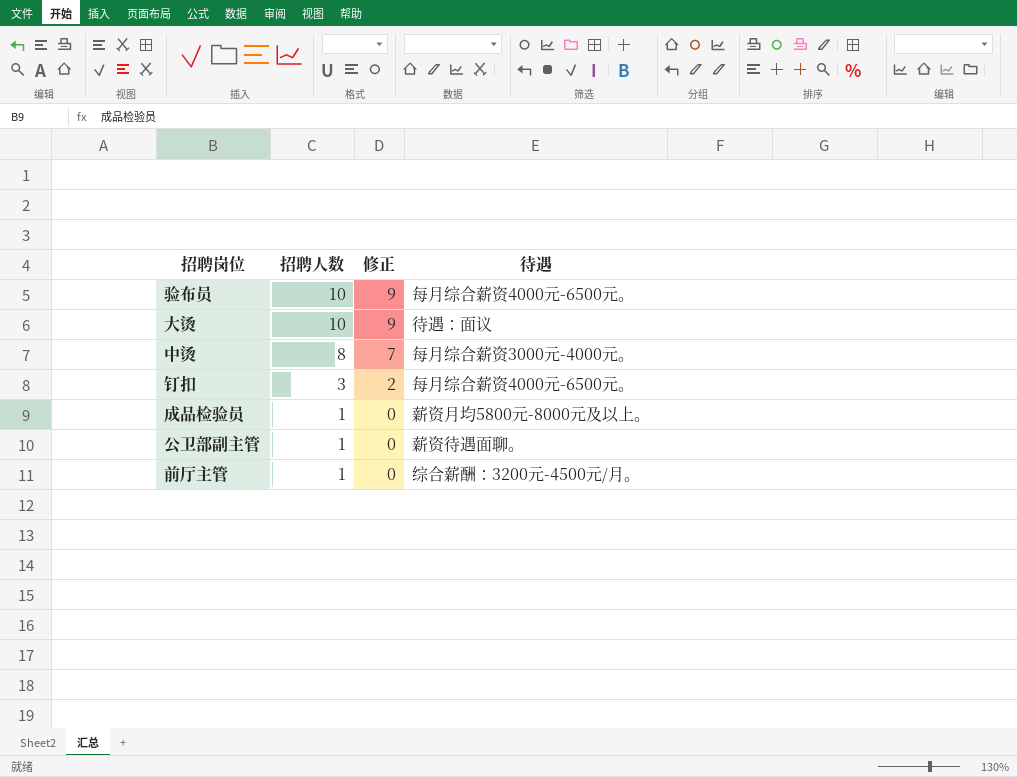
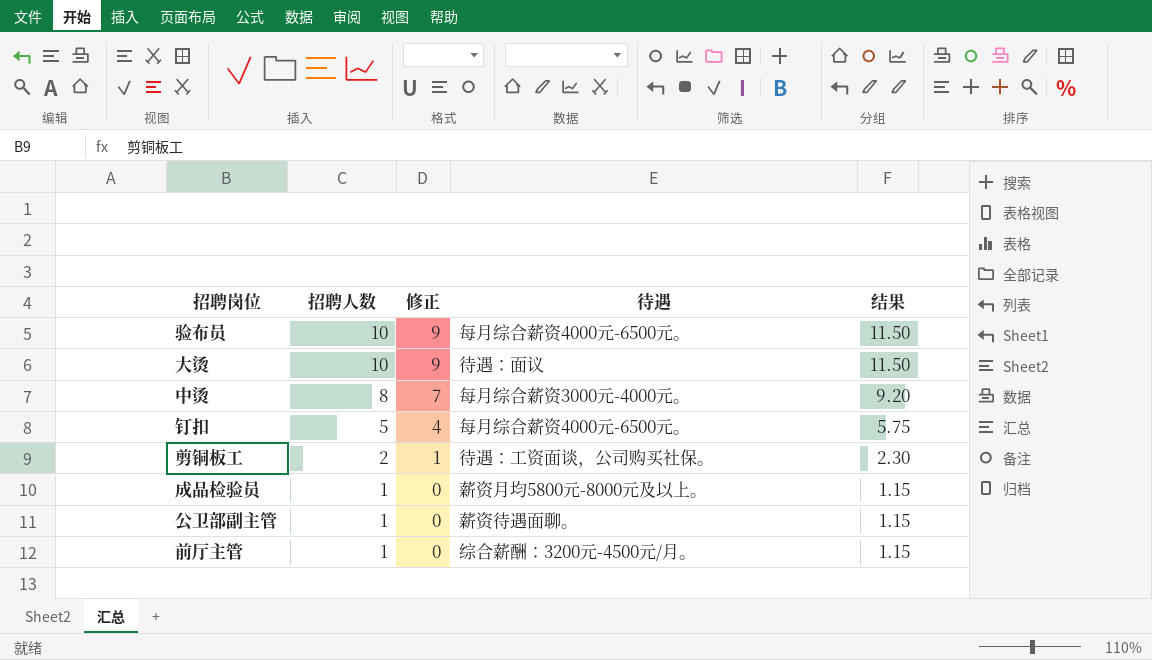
column 结果 | formula: none -> [招聘人数] * 1.15
钉扣 | 招聘人数: 3 -> 5
钉扣 | 修正: 2 -> 4
row 剪铜板工: none -> 2 | 1 | 待遇：工资面谈，公司购买社保。 | 2.30

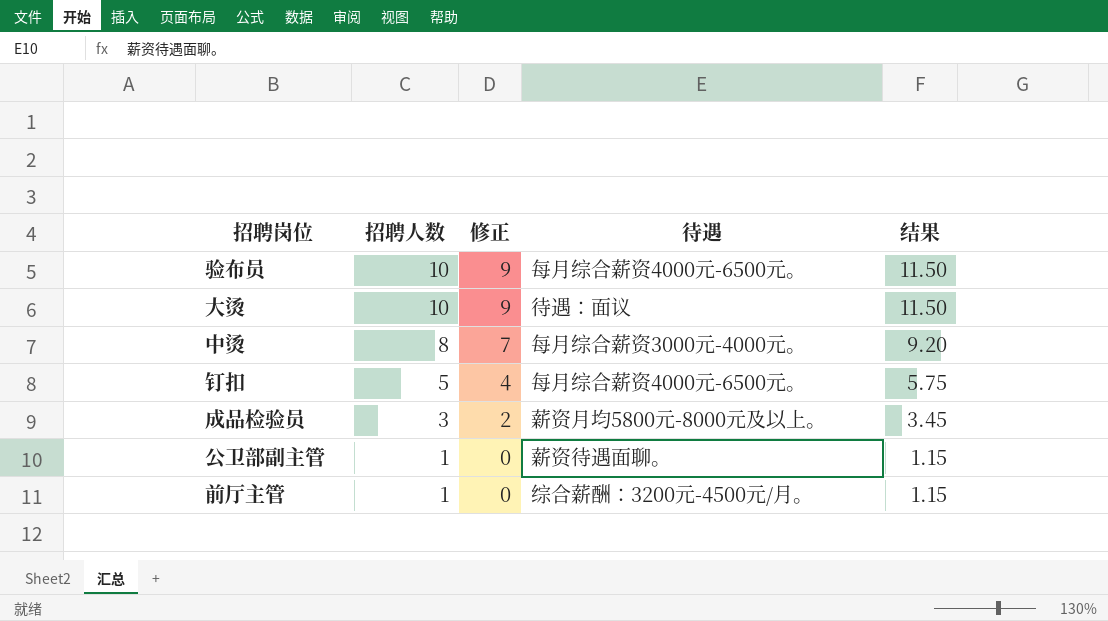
row 剪铜板工: 2 | 1 | 待遇：工资面谈，公司购买社保。 | 2.30 -> none
成品检验员 | 招聘人数: 1 -> 3
成品检验员 | 修正: 0 -> 2
成品检验员 | 结果: 1.15 -> 3.45

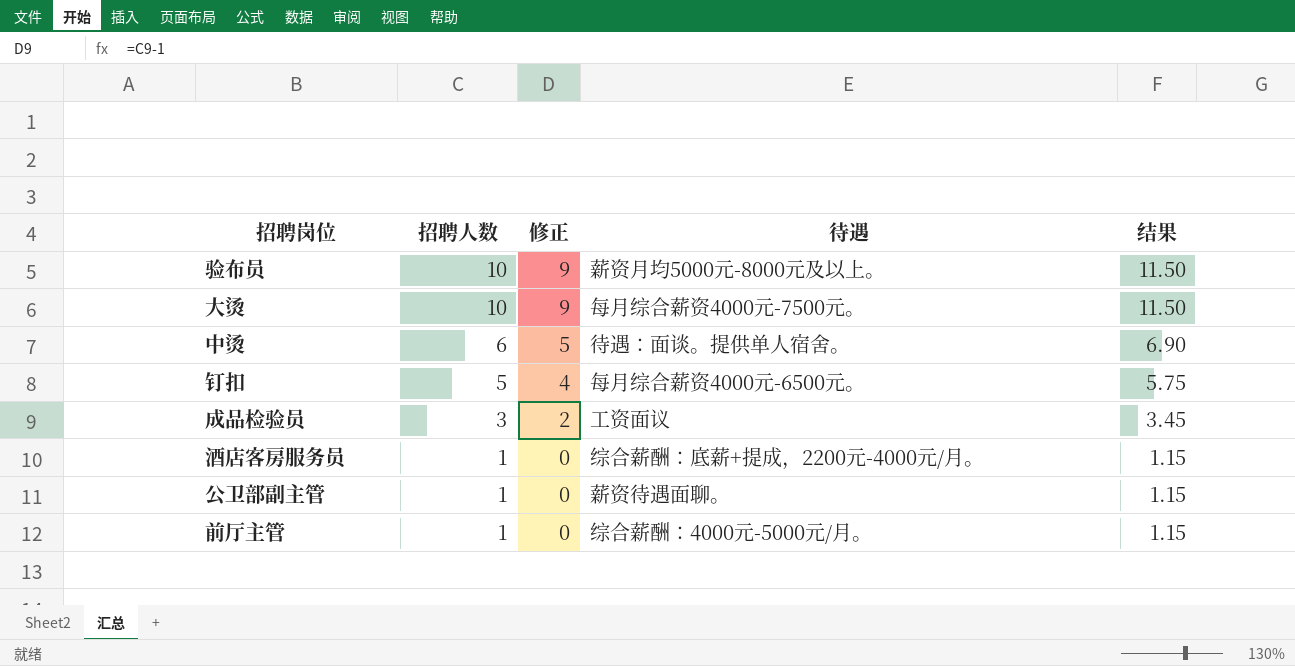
验布员 | 待遇: 每月综合薪资4000元-6500元。 -> 薪资月均5000元-8000元及以上。
大烫 | 待遇: 待遇：面议 -> 每月综合薪资4000元-7500元。
中烫 | 招聘人数: 8 -> 6
中烫 | 修正: 7 -> 5
中烫 | 待遇: 每月综合薪资3000元-4000元。 -> 待遇：面谈。提供单人宿舍。
中烫 | 结果: 9.20 -> 6.90
成品检验员 | 待遇: 薪资月均5800元-8000元及以上。 -> 工资面议
row 酒店客房服务员: none -> 1 | 0 | 综合薪酬：底薪+提成，2200元-4000元/月。 | 1.15
前厅主管 | 待遇: 综合薪酬：3200元-4500元/月。 -> 综合薪酬：4000元-5000元/月。

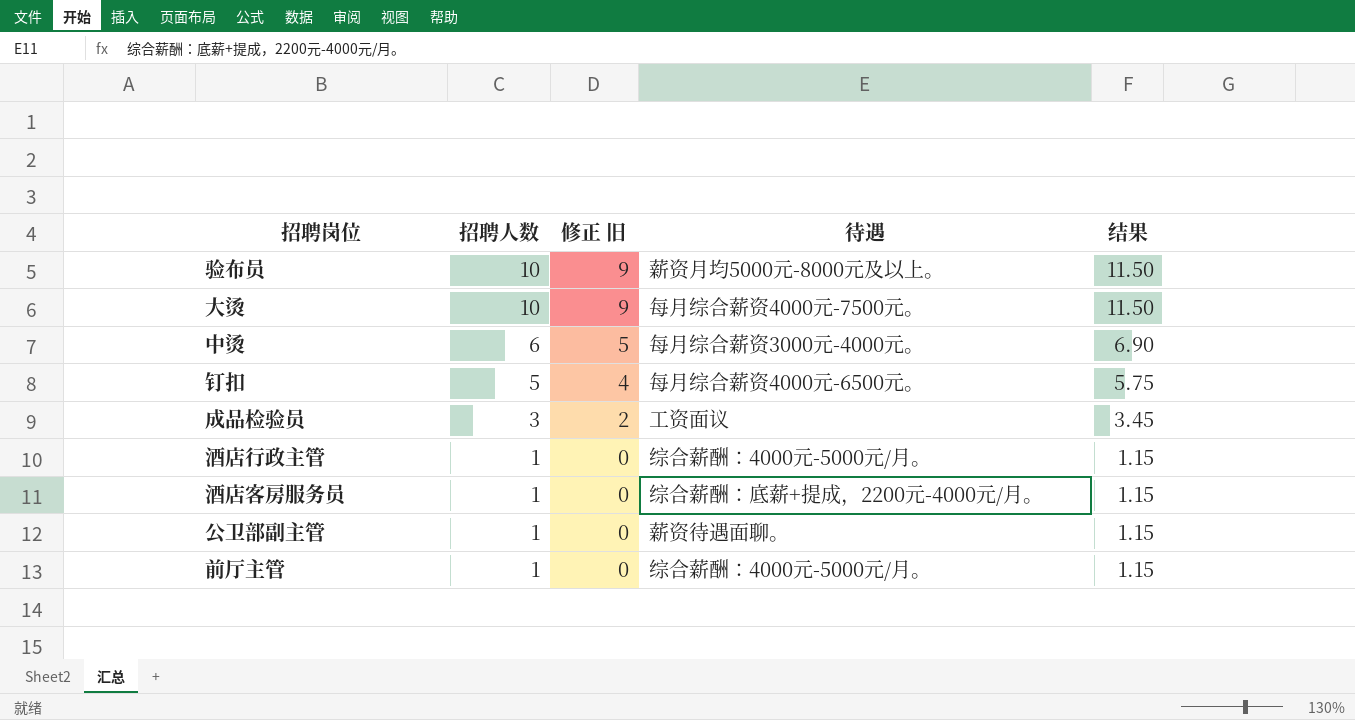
column name: 修正 -> 修正 旧
中烫 | 待遇: 待遇：面谈。提供单人宿舍。 -> 每月综合薪资3000元-4000元。
row 酒店行政主管: none -> 1 | 0 | 综合薪酬：4000元-5000元/月。 | 1.15

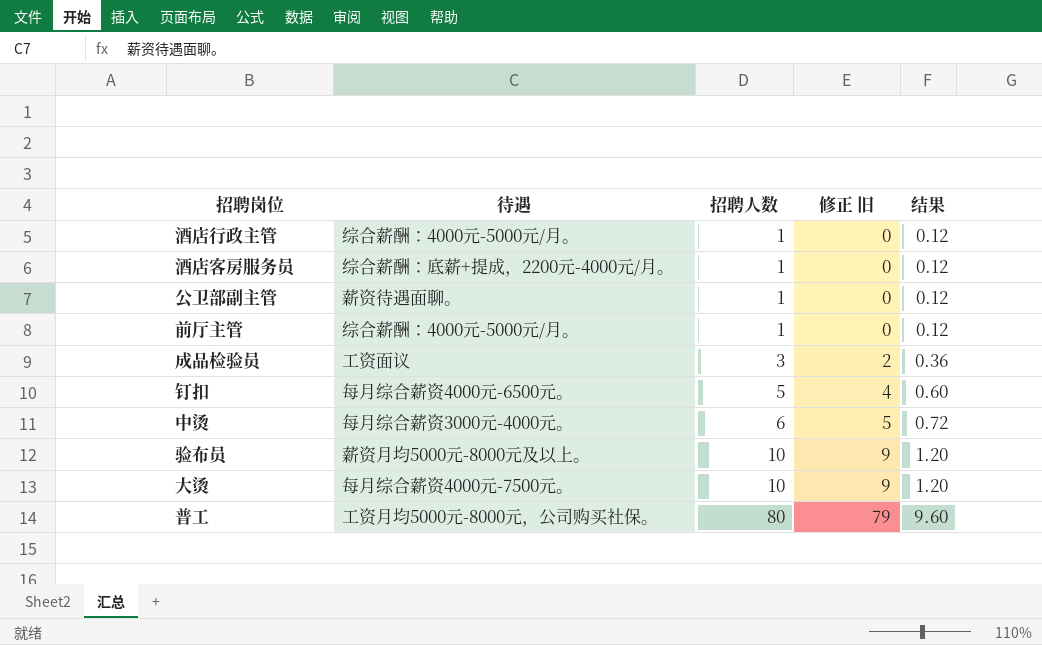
row order: 招聘人数 descending -> 招聘人数 ascending
column 待遇 | position: 4 -> 2
column 结果 | formula: [招聘人数] * 1.15 -> [招聘人数] * 0.12
row 普工: none -> 工资月均5000元-8000元，公司购买社保。 | 80 | 79 | 9.60

